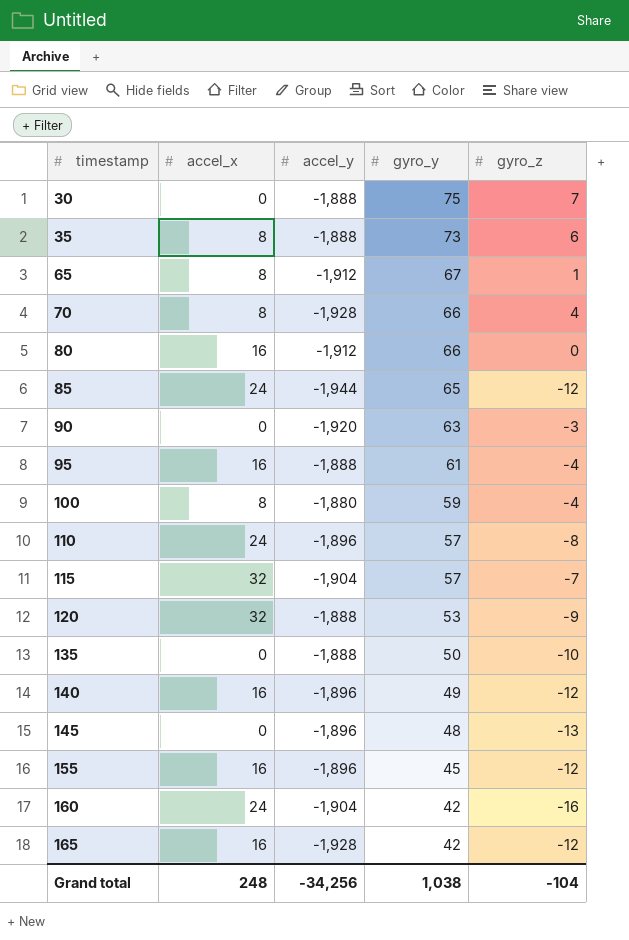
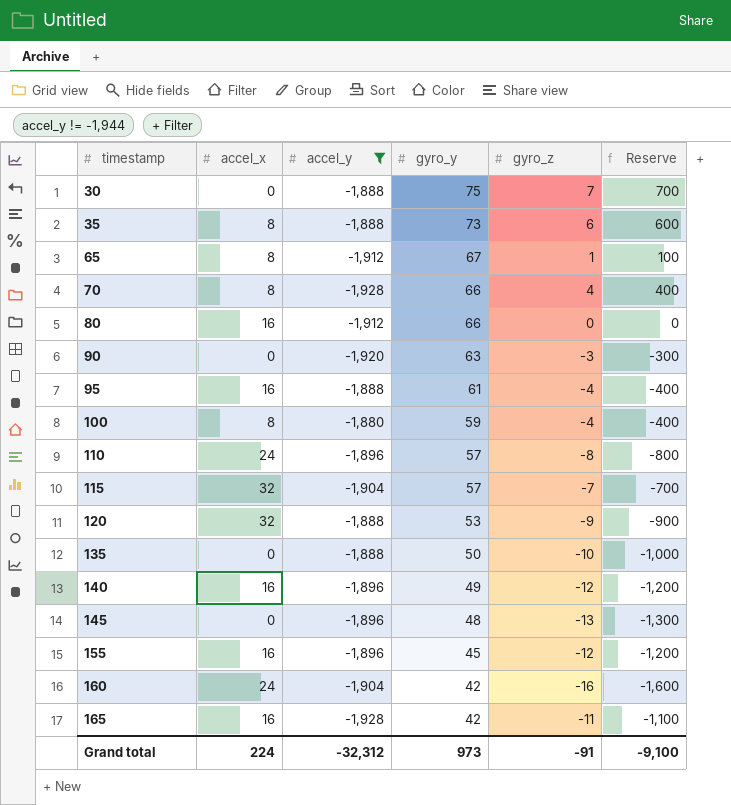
filter: none -> accel_y != -1,944
column Reserve | formula: none -> [gyro_z] * 100
165 | gyro_z: -12 -> -11
Grand total | accel_x: 248 -> 224
Grand total | accel_y: -34,256 -> -32,312
Grand total | gyro_y: 1,038 -> 973
Grand total | gyro_z: -104 -> -91

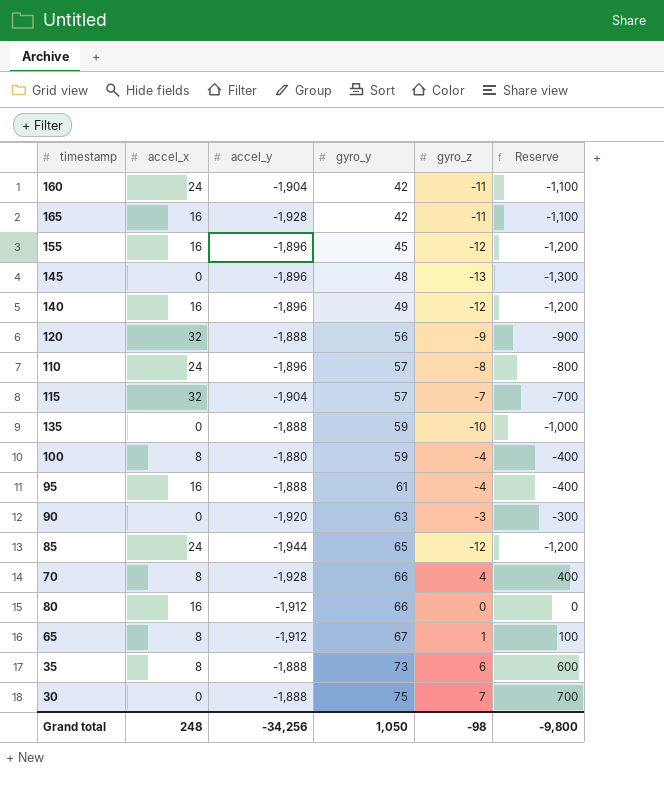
filter: accel_y != -1,944 -> none
row order: timestamp ascending -> gyro_y ascending
160 | gyro_z: -16 -> -11
160 | Reserve: -1,600 -> -1,100
120 | gyro_y: 53 -> 56
135 | gyro_y: 50 -> 59
Grand total | accel_x: 224 -> 248
Grand total | accel_y: -32,312 -> -34,256
Grand total | gyro_y: 973 -> 1,050
Grand total | gyro_z: -91 -> -98
Grand total | Reserve: -9,100 -> -9,800

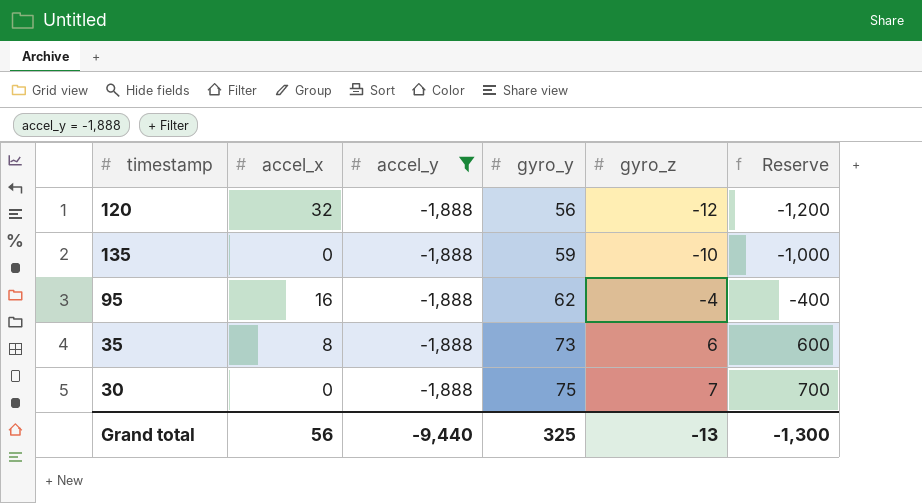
filter: none -> accel_y = -1,888
120 | gyro_z: -9 -> -12
120 | Reserve: -900 -> -1,200
95 | gyro_y: 61 -> 62
Grand total | accel_x: 248 -> 56
Grand total | accel_y: -34,256 -> -9,440
Grand total | gyro_y: 1,050 -> 325
Grand total | gyro_z: -98 -> -13
Grand total | Reserve: -9,800 -> -1,300

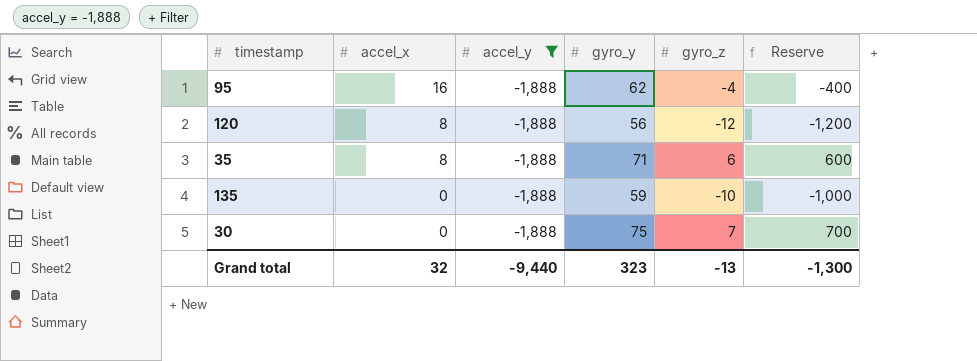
row order: gyro_y ascending -> accel_x descending
120 | accel_x: 32 -> 8
35 | gyro_y: 73 -> 71
Grand total | accel_x: 56 -> 32
Grand total | gyro_y: 325 -> 323

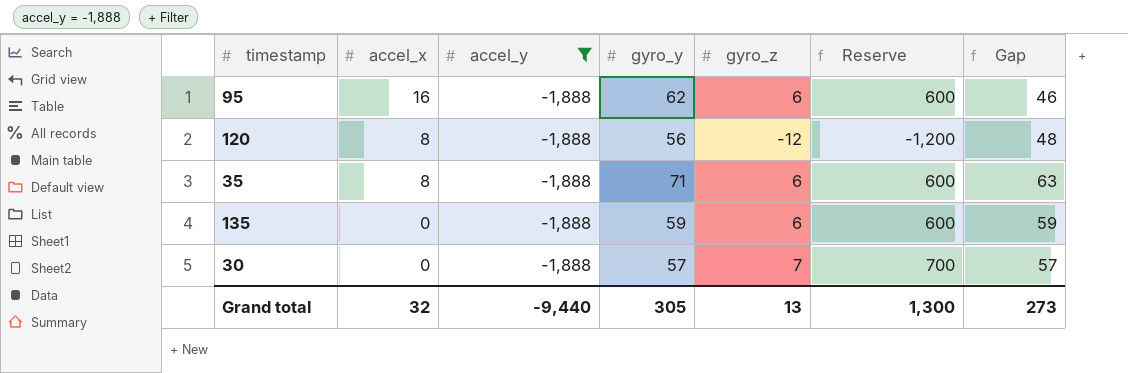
column Gap | formula: none -> [gyro_y] - [accel_x]
95 | gyro_z: -4 -> 6
95 | Reserve: -400 -> 600
135 | gyro_z: -10 -> 6
135 | Reserve: -1,000 -> 600
30 | gyro_y: 75 -> 57
Grand total | gyro_y: 323 -> 305
Grand total | gyro_z: -13 -> 13
Grand total | Reserve: -1,300 -> 1,300

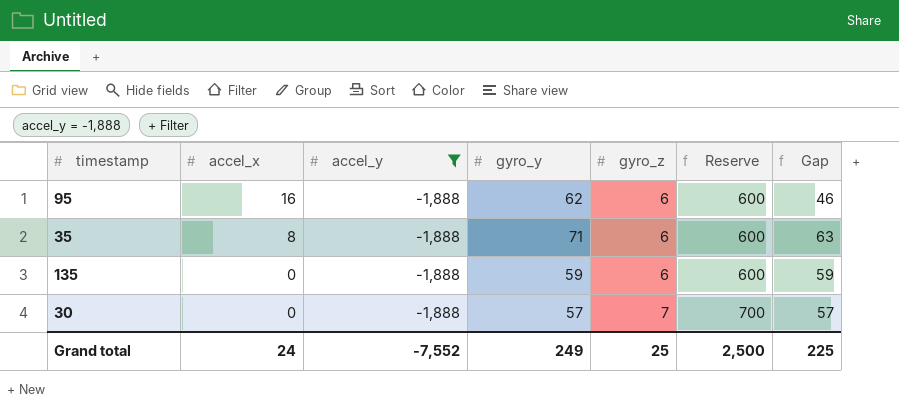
row 120: 8 | -1,888 | 56 | -12 | -1,200 | 48 -> none
Grand total | accel_x: 32 -> 24
Grand total | accel_y: -9,440 -> -7,552
Grand total | gyro_y: 305 -> 249
Grand total | gyro_z: 13 -> 25
Grand total | Reserve: 1,300 -> 2,500
Grand total | Gap: 273 -> 225

